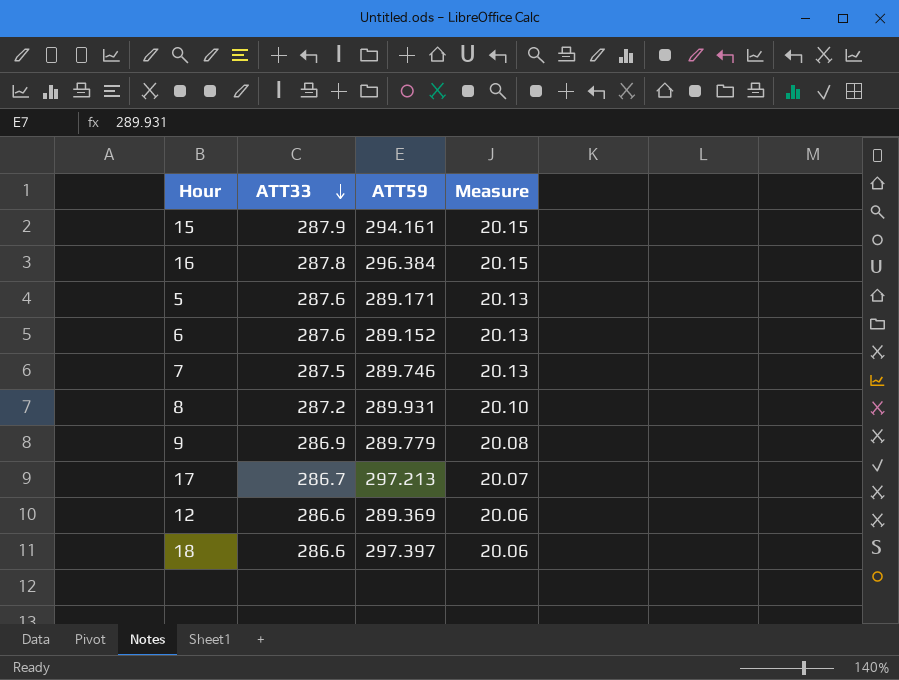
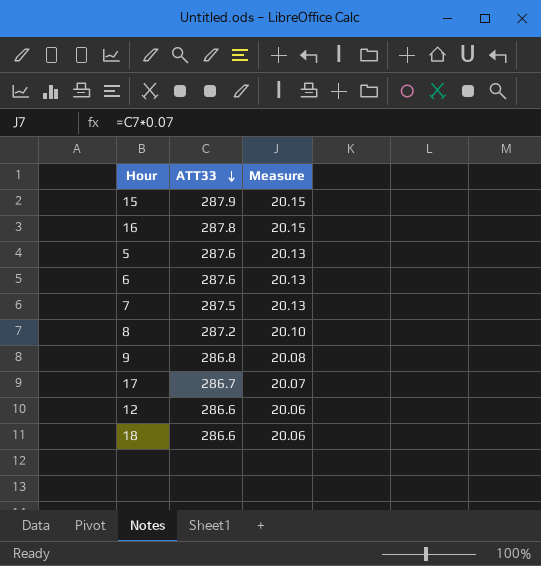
column ATT59 | position: 3 -> none
9 | ATT33: 286.9 -> 286.8

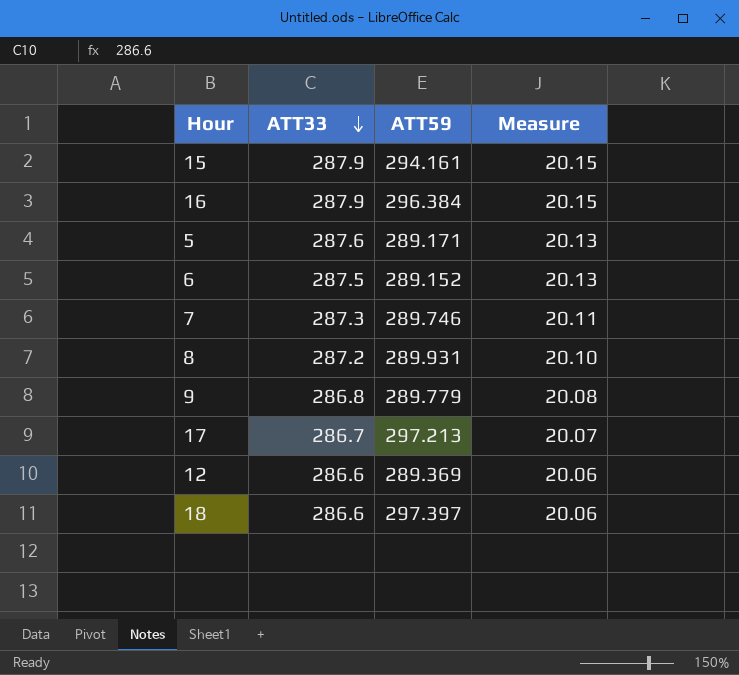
column ATT59 | position: none -> 3
16 | ATT33: 287.8 -> 287.9
6 | ATT33: 287.6 -> 287.5
7 | ATT33: 287.5 -> 287.3
7 | Measure: 20.13 -> 20.11

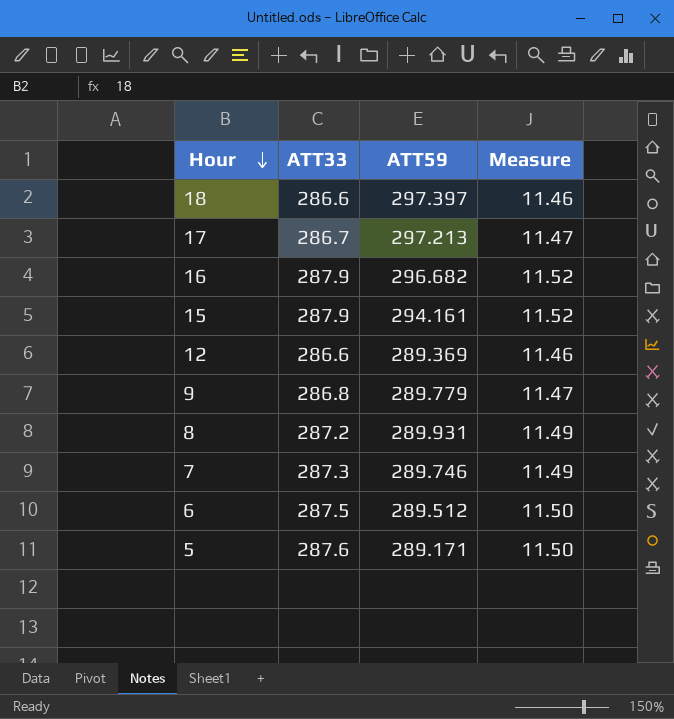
row order: ATT33 descending -> Hour descending
column Measure | formula: [ATT33] * 0.07 -> [ATT33] * 0.04
16 | ATT59: 296.384 -> 296.682
6 | ATT59: 289.152 -> 289.512

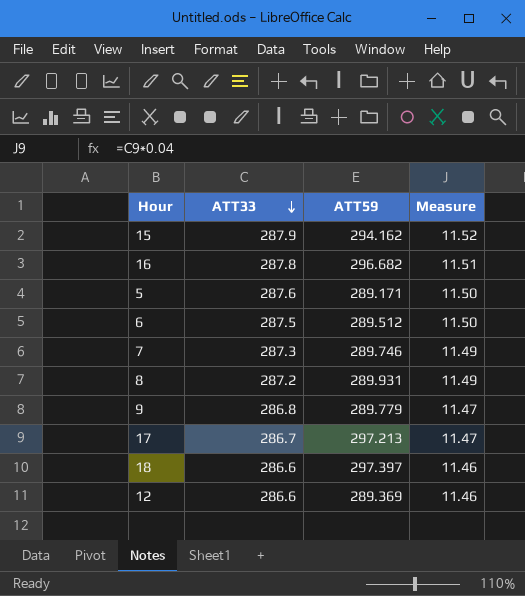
row order: Hour descending -> ATT33 descending
15 | ATT59: 294.161 -> 294.162
16 | ATT33: 287.9 -> 287.8
16 | Measure: 11.52 -> 11.51

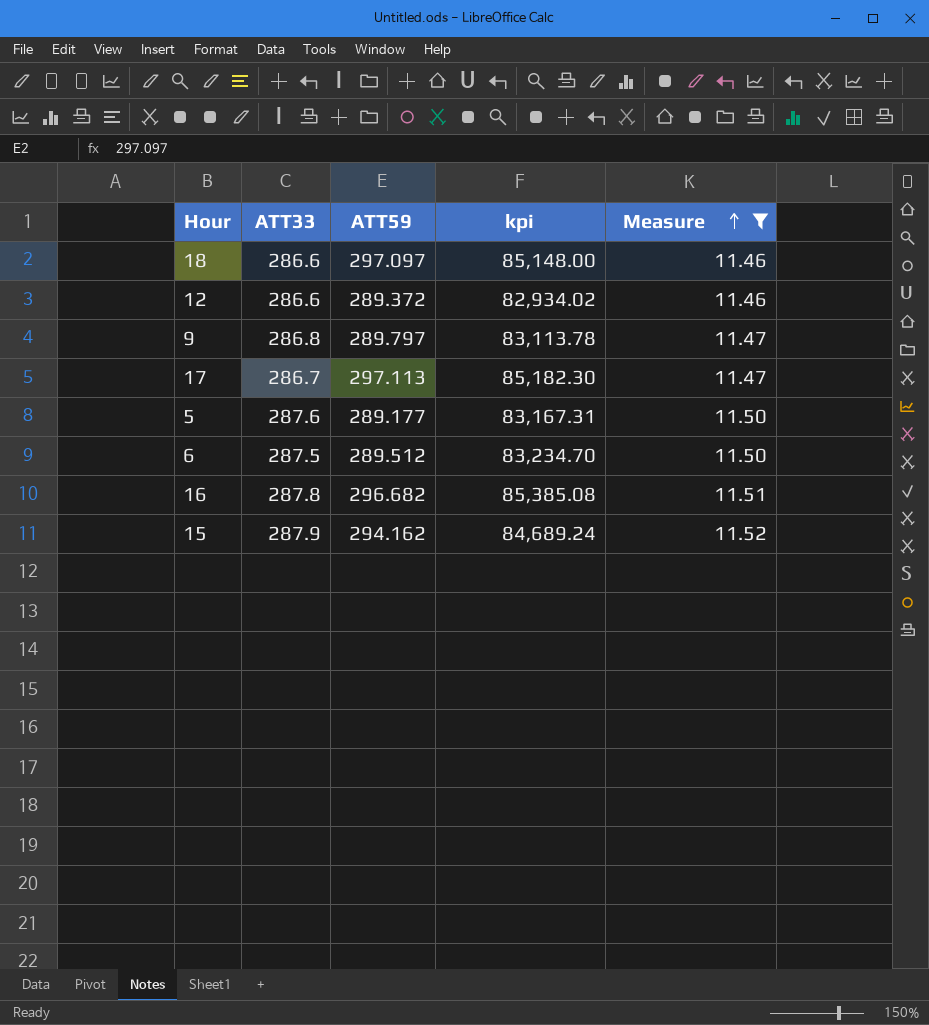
filter: none -> Measure != 11.49
row order: ATT33 descending -> Measure ascending
column kpi | formula: none -> [ATT33] * [ATT59]
18 | ATT59: 297.397 -> 297.097
12 | ATT59: 289.369 -> 289.372
9 | ATT59: 289.779 -> 289.797
17 | ATT59: 297.213 -> 297.113
5 | ATT59: 289.171 -> 289.177

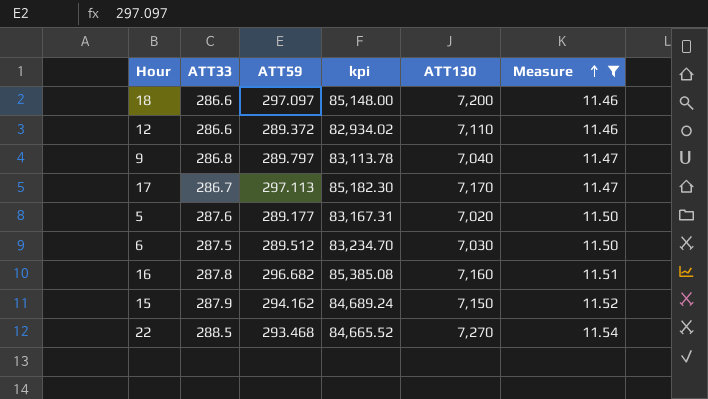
column ATT130 | position: none -> 5
row 22: none -> 288.5 | 293.468 | 84,665.52 | 7,270 | 11.54

